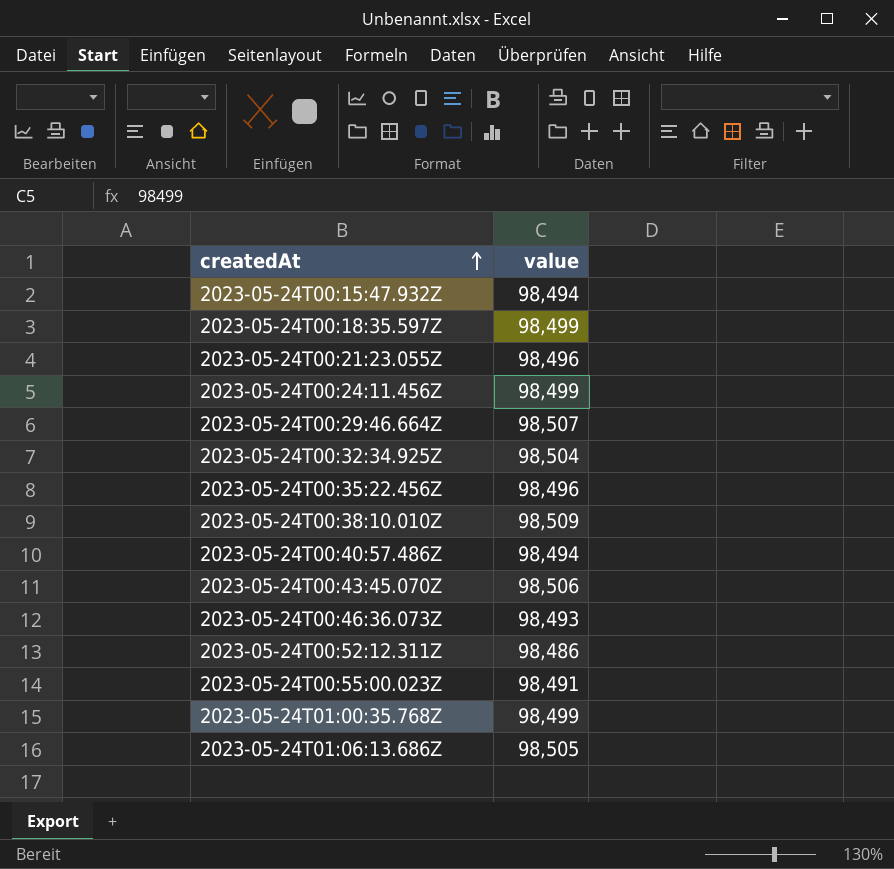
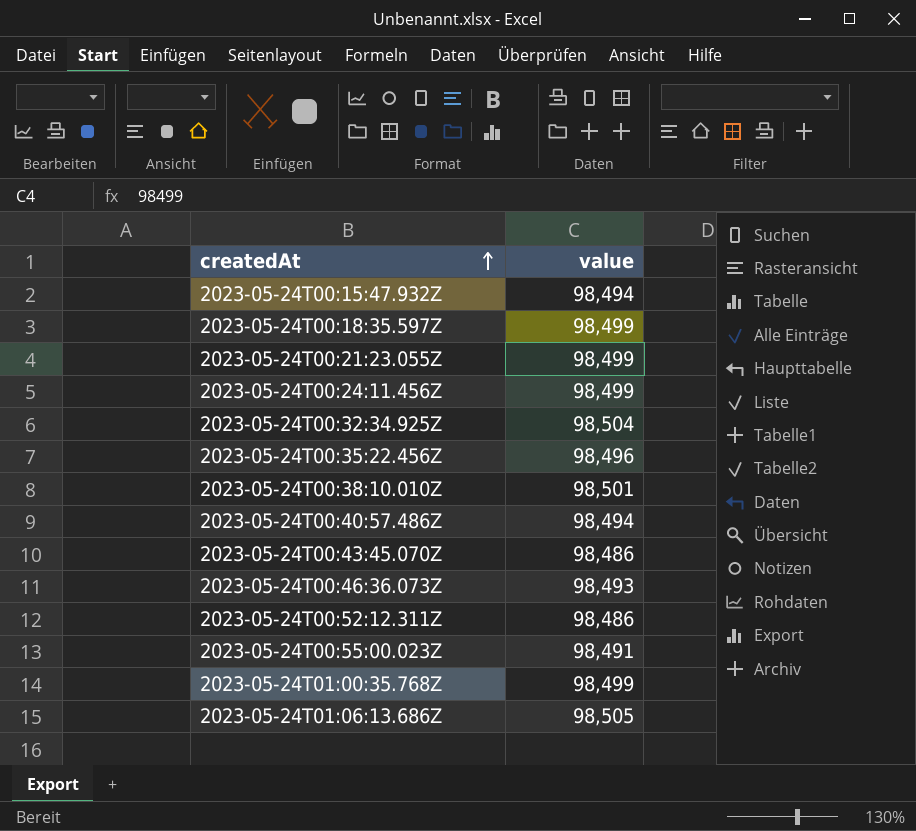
row 2023-05-24T00:29:46.664Z: 98,507 -> none
2023-05-24T00:21:23.055Z | value: 98,496 -> 98,499
2023-05-24T00:38:10.010Z | value: 98,509 -> 98,501
2023-05-24T00:43:45.070Z | value: 98,506 -> 98,486

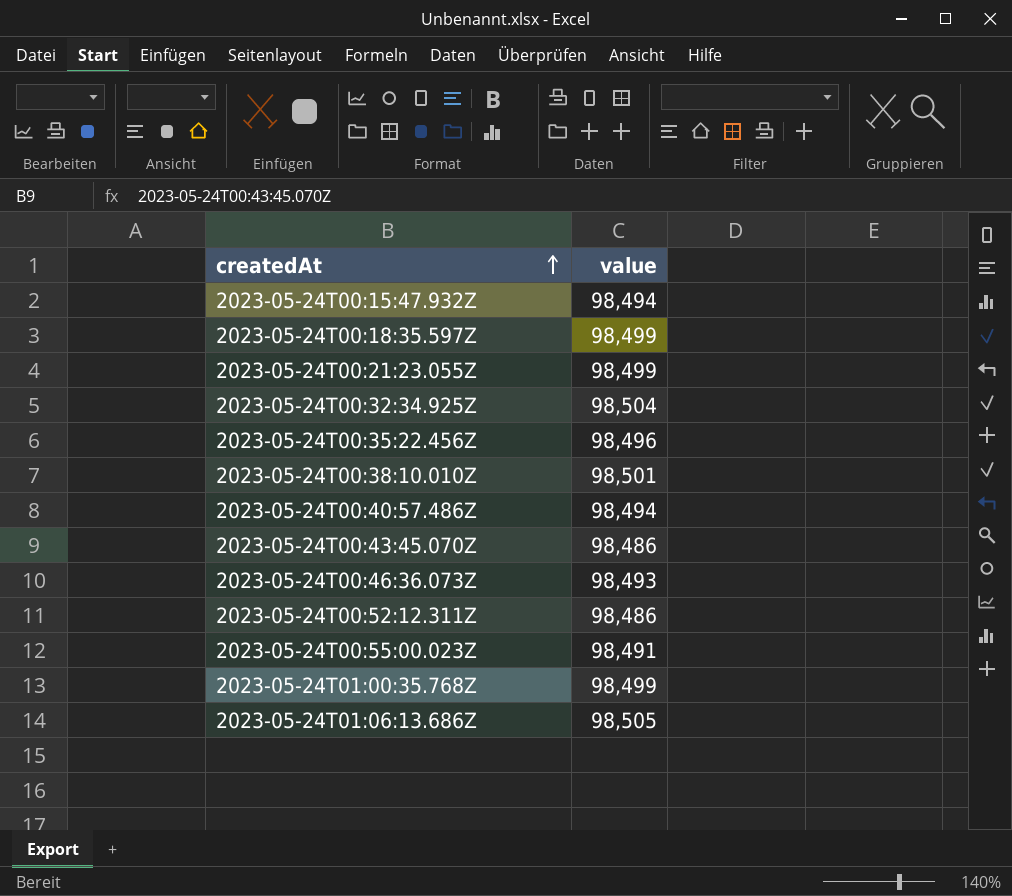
row 2023-05-24T00:24:11.456Z: 98,499 -> none

